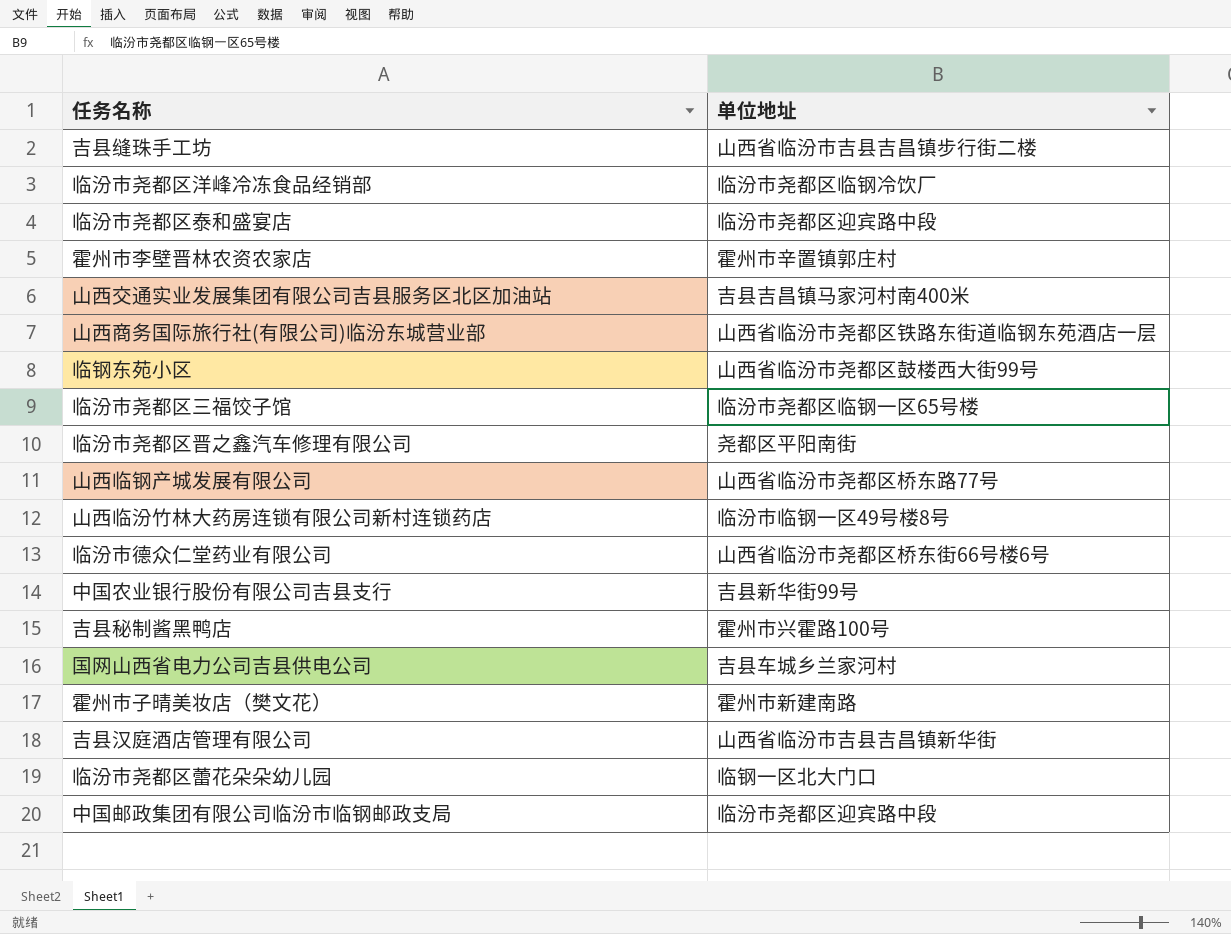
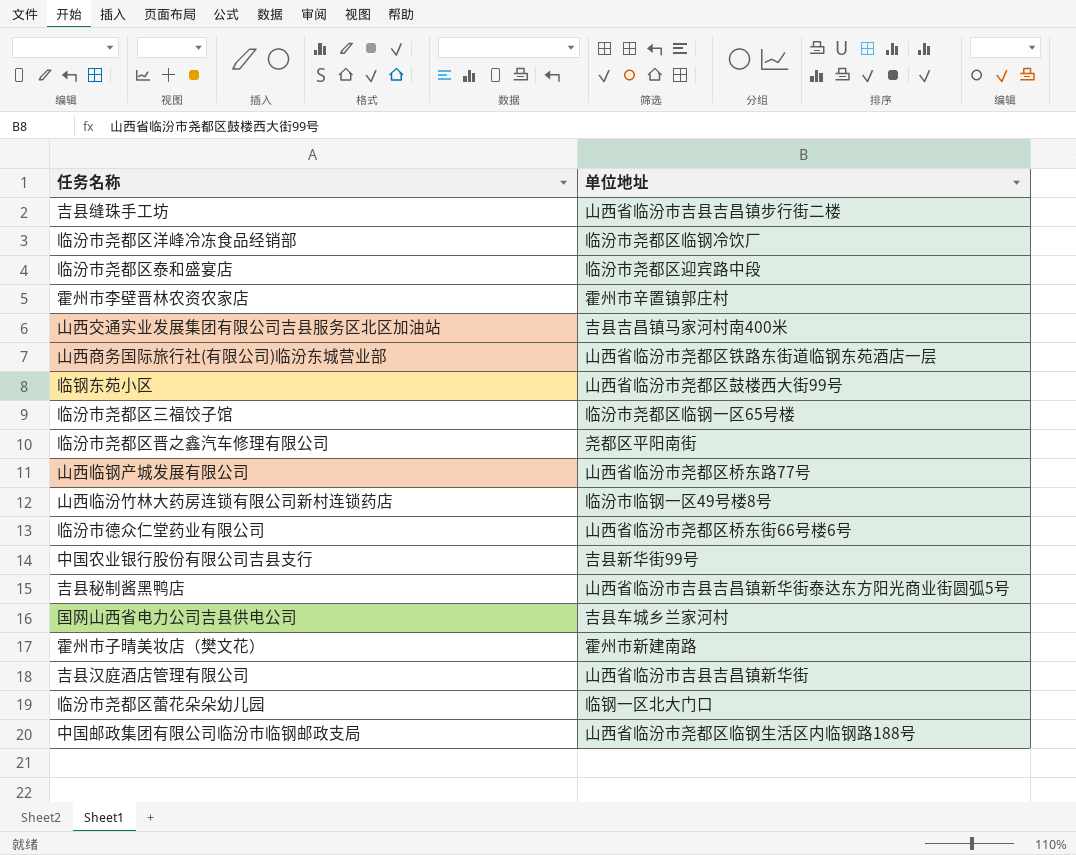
吉县秘制酱黑鸭店 | 单位地址: 霍州市兴霍路100号 -> 山西省临汾市吉县吉昌镇新华街泰达东方阳光商业街圆弧5号
中国邮政集团有限公司临汾市临钢邮政支局 | 单位地址: 临汾市尧都区迎宾路中段 -> 山西省临汾市尧都区临钢生活区内临钢路188号

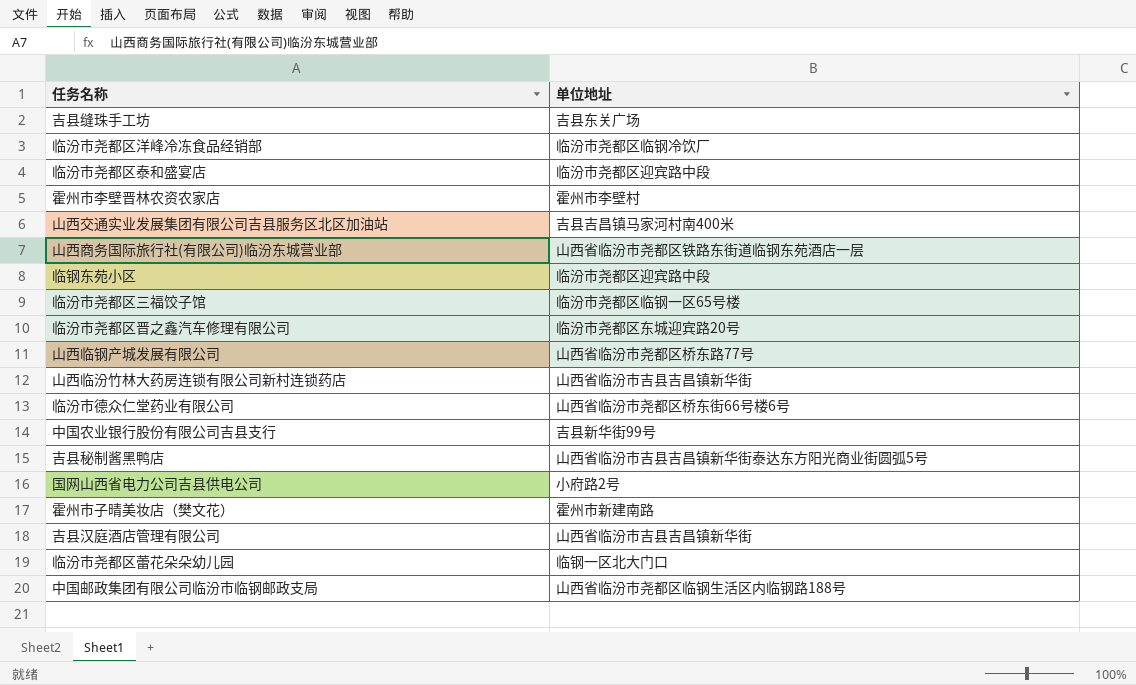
吉县缝珠手工坊 | 单位地址: 山西省临汾市吉县吉昌镇步行街二楼 -> 吉县东关广场
霍州市李壁晋林农资农家店 | 单位地址: 霍州市辛置镇郭庄村 -> 霍州市李壁村
临钢东苑小区 | 单位地址: 山西省临汾市尧都区鼓楼西大街99号 -> 临汾市尧都区迎宾路中段
临汾市尧都区晋之鑫汽车修理有限公司 | 单位地址: 尧都区平阳南街 -> 临汾市尧都区东城迎宾路20号
山西临汾竹林大药房连锁有限公司新村连锁药店 | 单位地址: 临汾市临钢一区49号楼8号 -> 山西省临汾市吉县吉昌镇新华街
国网山西省电力公司吉县供电公司 | 单位地址: 吉县车城乡兰家河村 -> 小府路2号

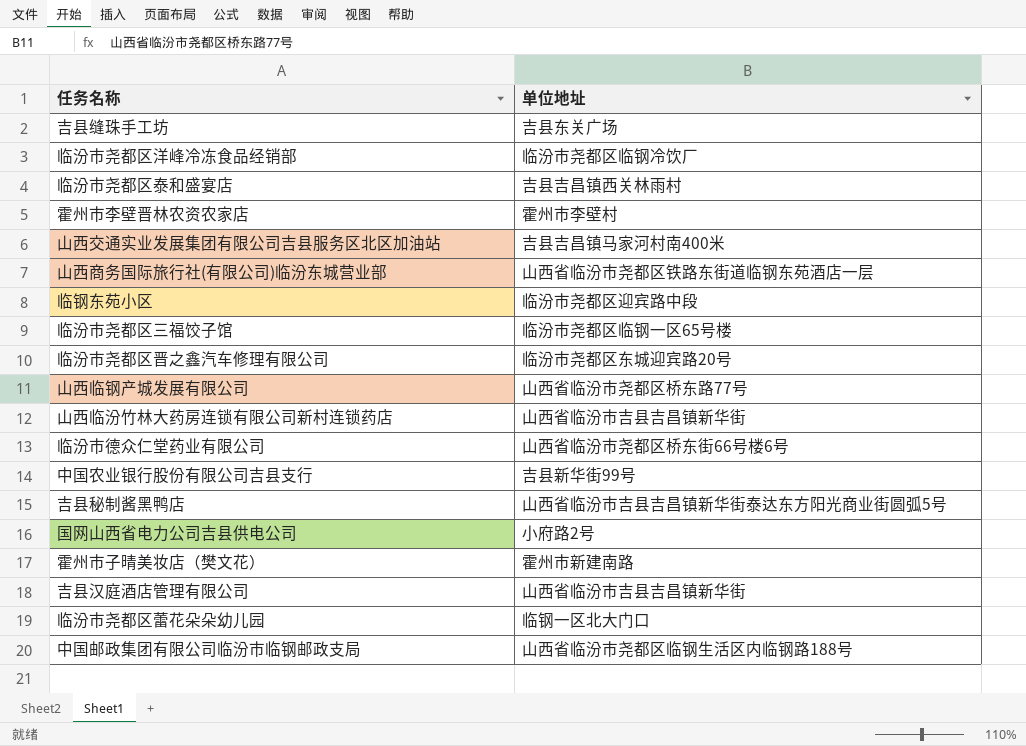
临汾市尧都区泰和盛宴店 | 单位地址: 临汾市尧都区迎宾路中段 -> 吉县吉昌镇西关林雨村

